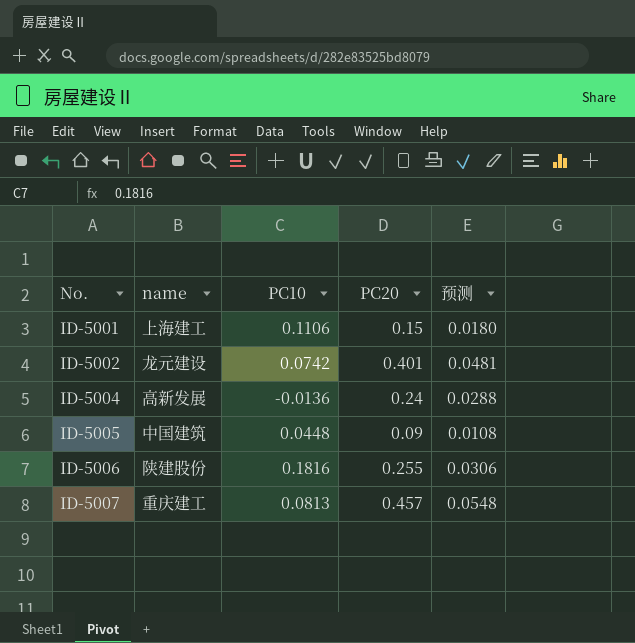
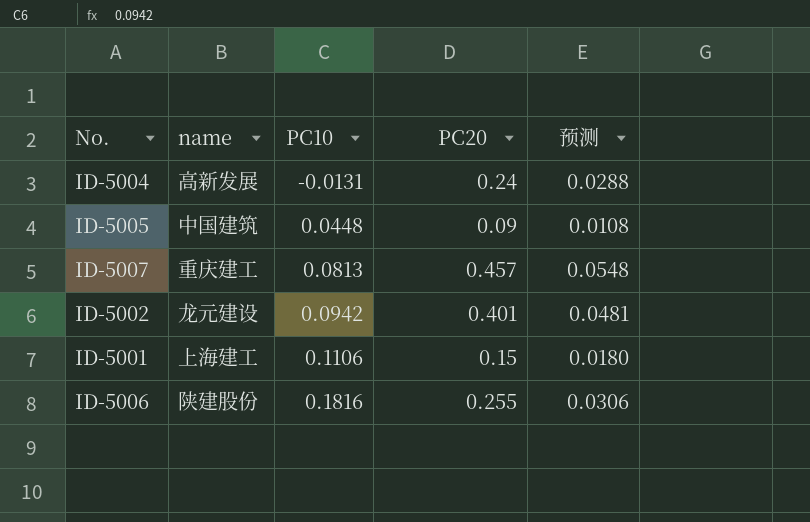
row order: No. ascending -> PC10 ascending
ID-5004 | PC10: -0.0136 -> -0.0131
ID-5002 | PC10: 0.0742 -> 0.0942

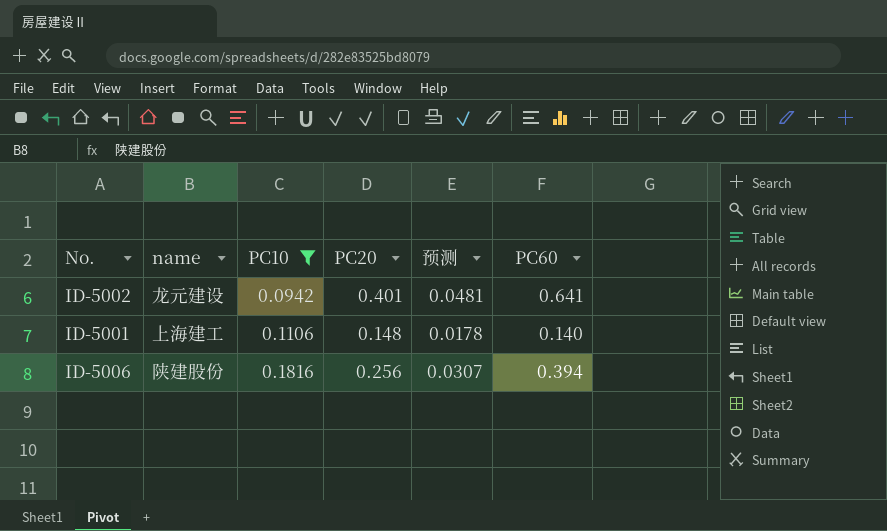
filter: none -> PC10 >= 0.0942
column PC60 | position: none -> 6
ID-5001 | PC20: 0.15 -> 0.148
ID-5001 | 预测: 0.0180 -> 0.0178
ID-5006 | PC20: 0.255 -> 0.256
ID-5006 | 预测: 0.0306 -> 0.0307

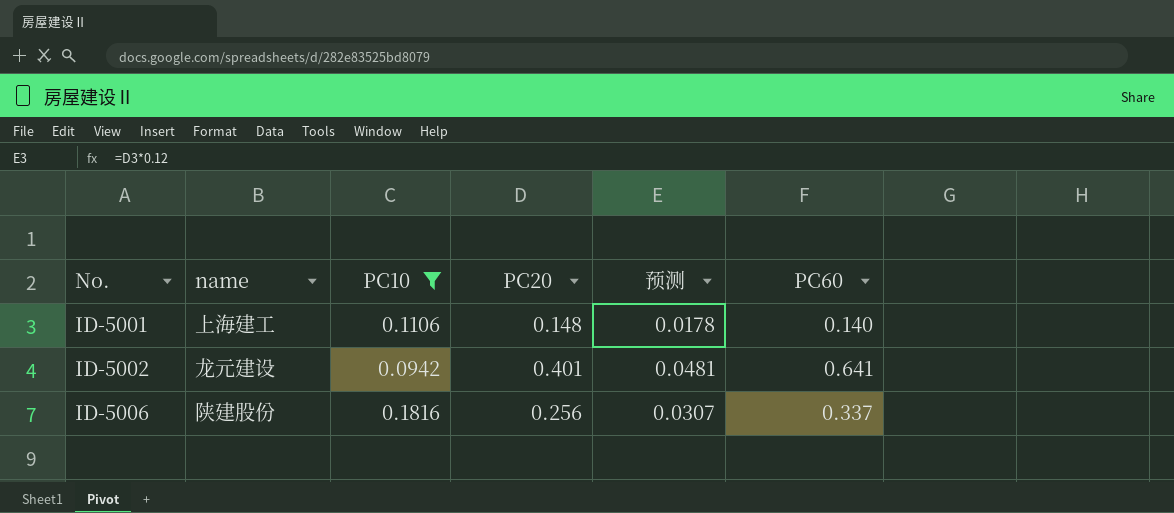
row order: PC10 ascending -> No. ascending
ID-5006 | PC60: 0.394 -> 0.337

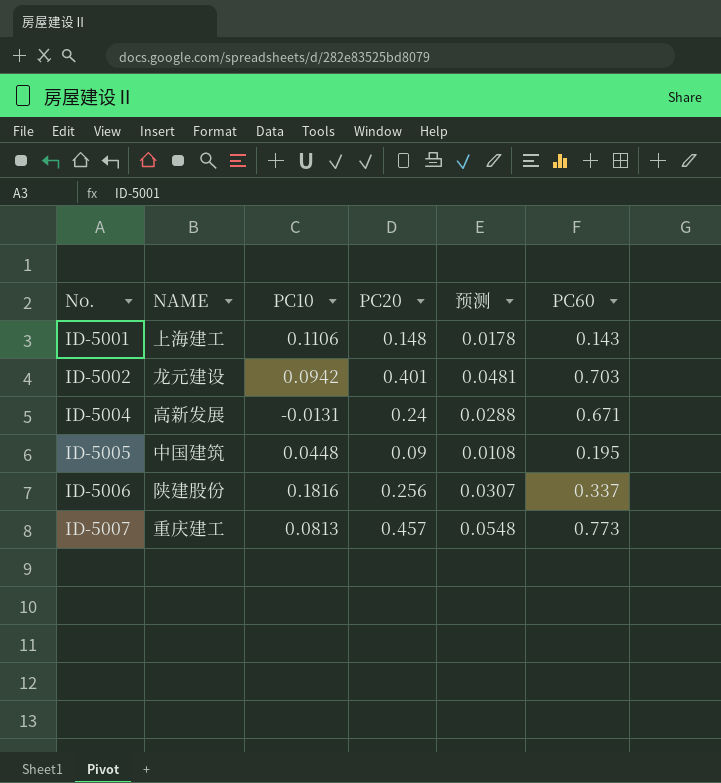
filter: PC10 >= 0.0942 -> none
column name: name -> NAME
ID-5001 | PC60: 0.140 -> 0.143
ID-5002 | PC60: 0.641 -> 0.703

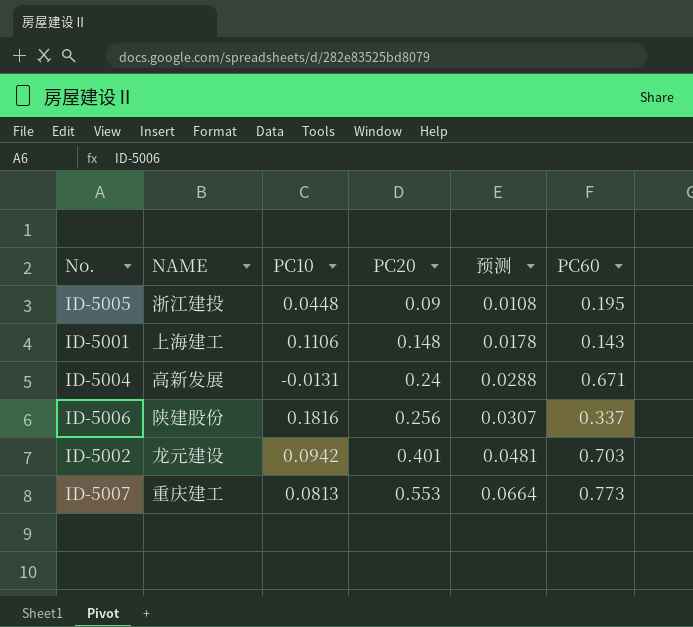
row order: No. ascending -> PC20 ascending
ID-5005 | NAME: 中国建筑 -> 浙江建投
ID-5007 | PC20: 0.457 -> 0.553
ID-5007 | 预测: 0.0548 -> 0.0664

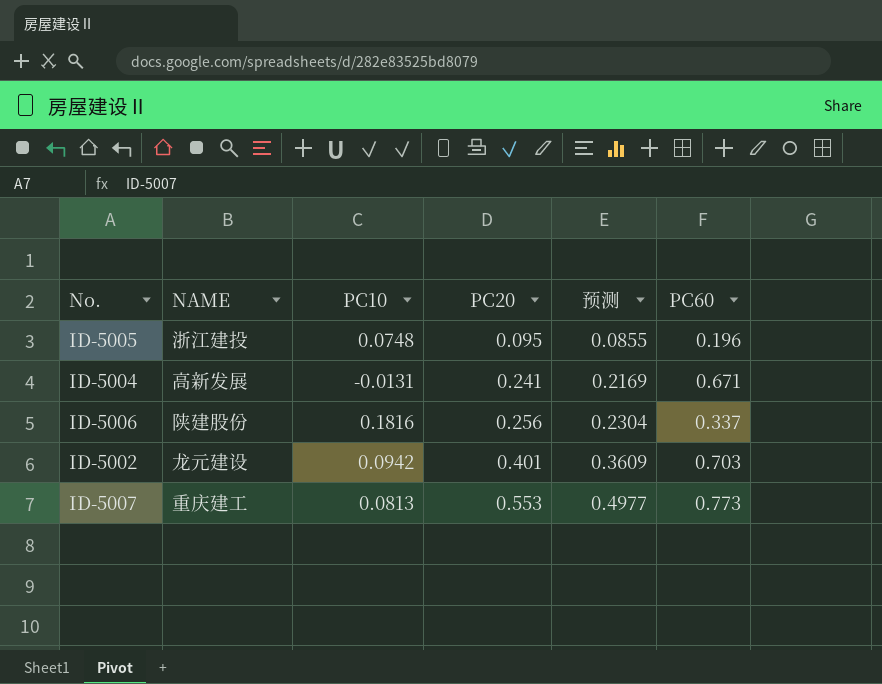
column 预测 | formula: [PC20] * 0.12 -> [PC20] * 0.9
row ID-5001: 上海建工 | 0.1106 | 0.148 | 0.0178 | 0.143 -> none
ID-5005 | PC10: 0.0448 -> 0.0748
ID-5005 | PC20: 0.09 -> 0.095
ID-5005 | PC60: 0.195 -> 0.196
ID-5004 | PC20: 0.24 -> 0.241

